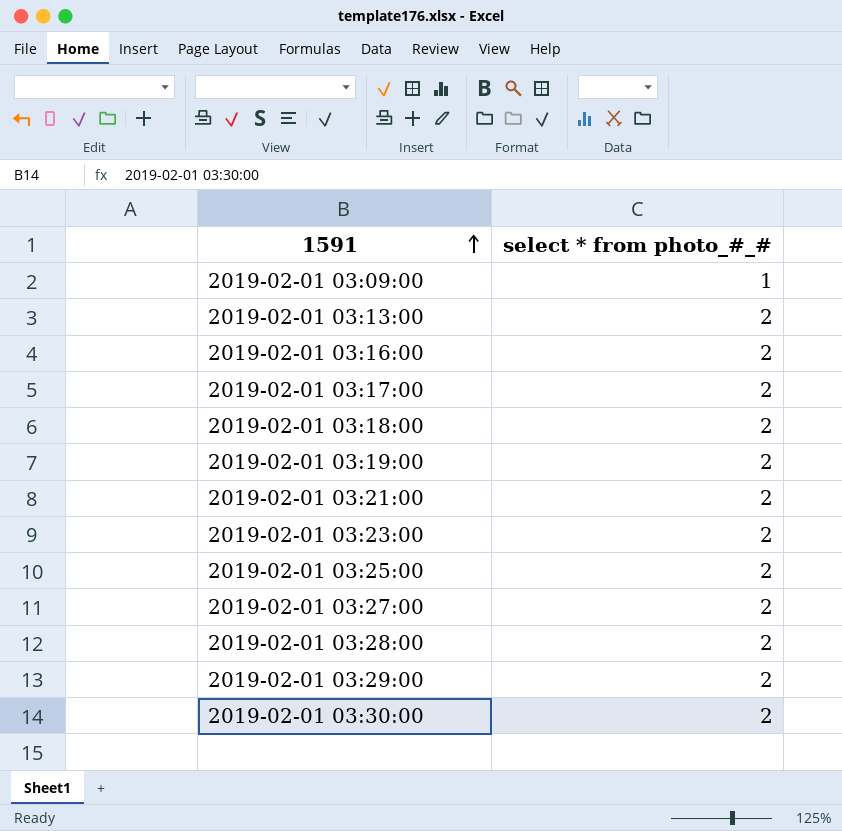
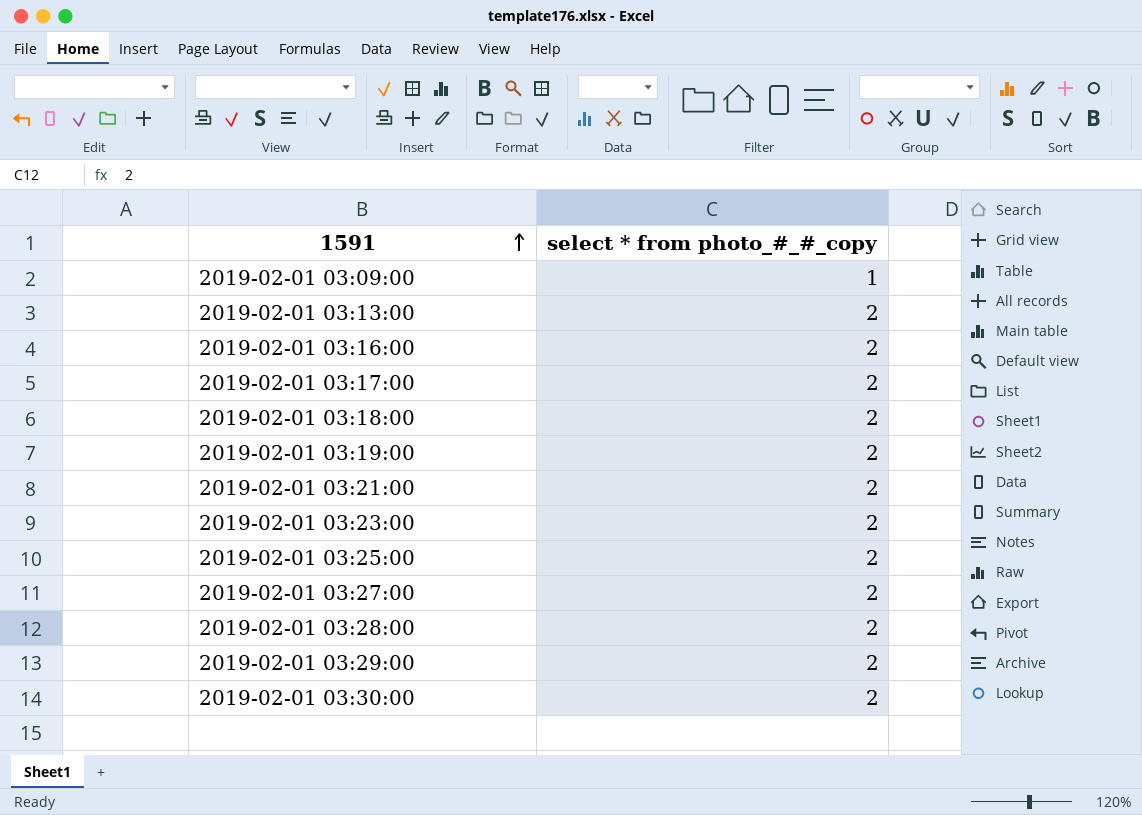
column name: select * from photo_#_# -> select * from photo_#_#_copy

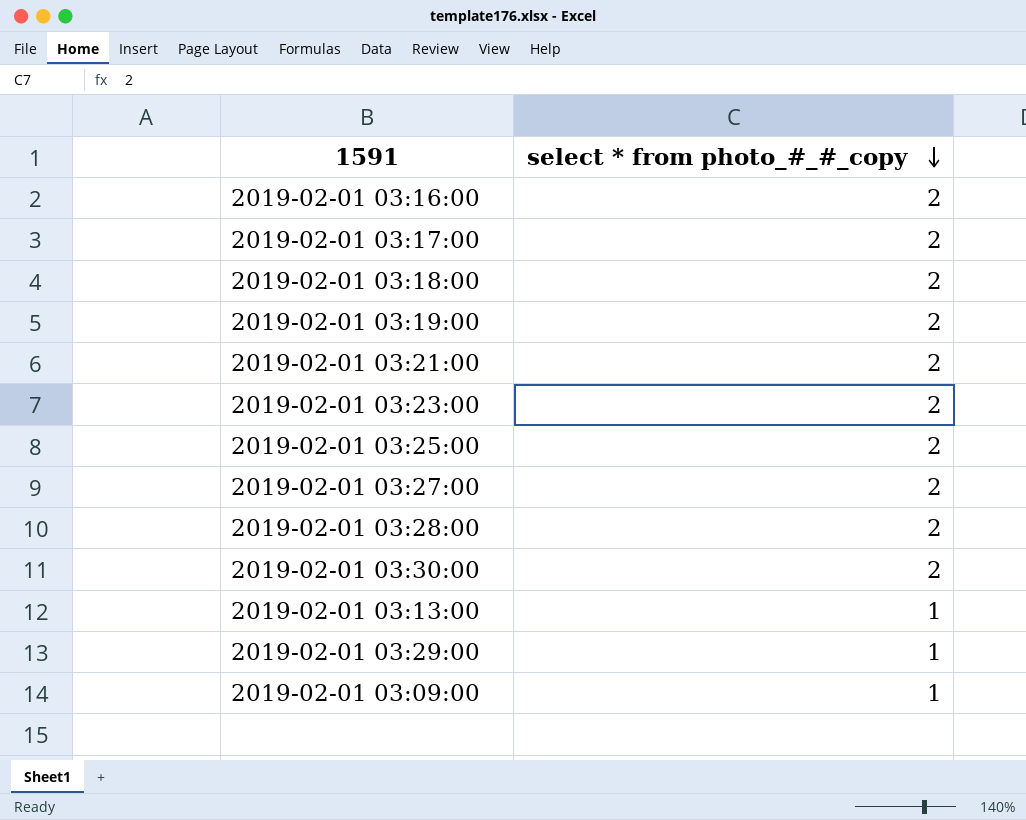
row order: 1591 ascending -> select * from photo_#_#_copy descending
2019-02-01 03:13:00 | select * from photo_#_#_copy: 2 -> 1
2019-02-01 03:29:00 | select * from photo_#_#_copy: 2 -> 1

